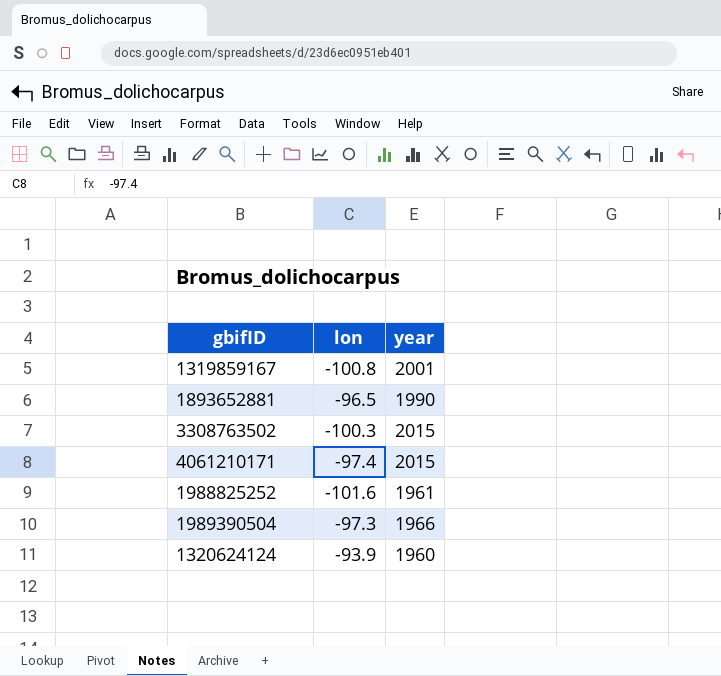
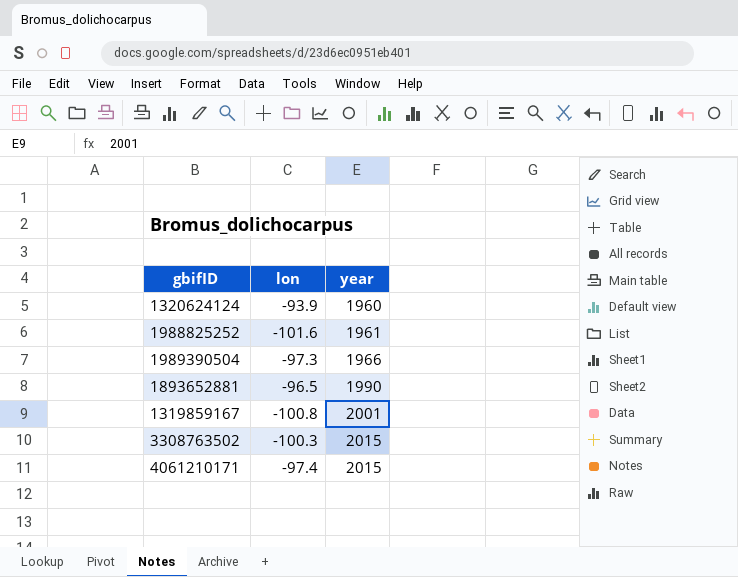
row order: none -> year ascending

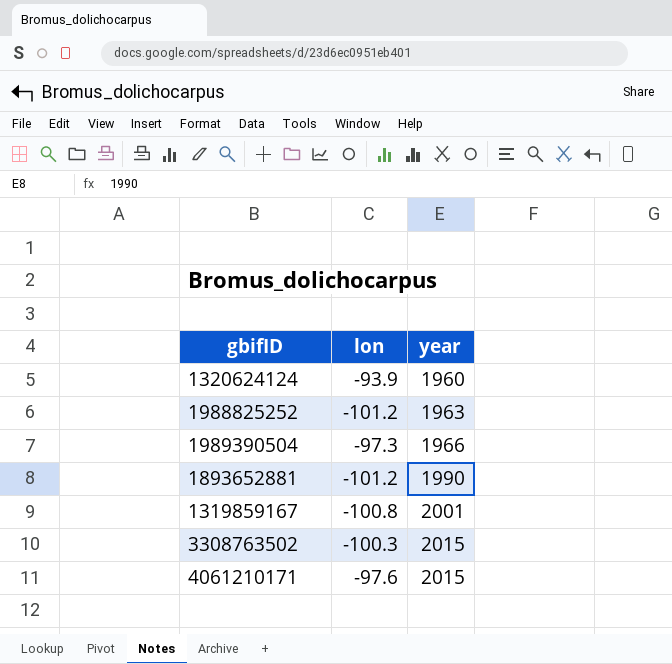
1988825252 | lon: -101.6 -> -101.2
1988825252 | year: 1961 -> 1963
1893652881 | lon: -96.5 -> -101.2
4061210171 | lon: -97.4 -> -97.6

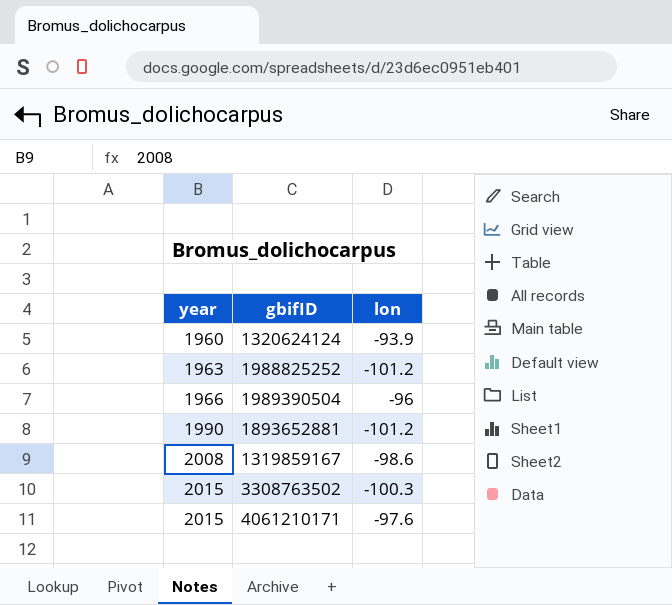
column year | position: 3 -> 1
1989390504 | lon: -97.3 -> -96
1319859167 | year: 2001 -> 2008
1319859167 | lon: -100.8 -> -98.6

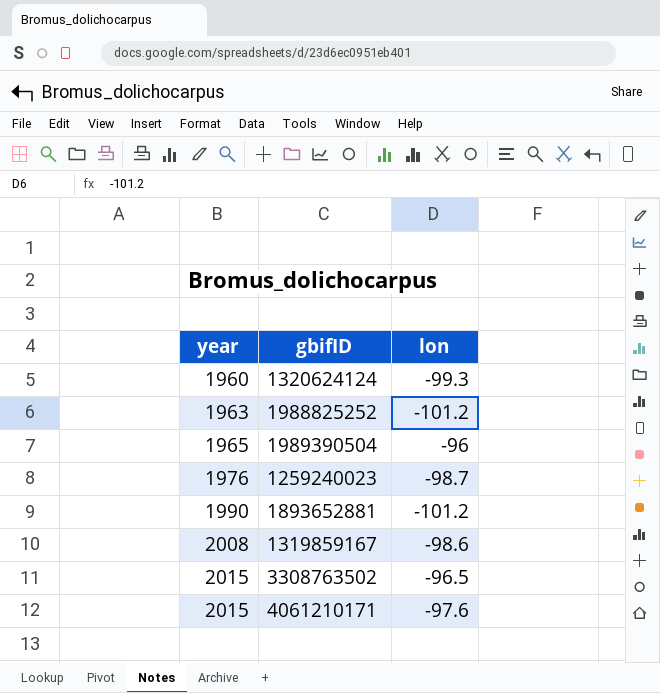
1320624124 | lon: -93.9 -> -99.3
1989390504 | year: 1966 -> 1965
row 1259240023: none -> 1976 | -98.7
3308763502 | lon: -100.3 -> -96.5

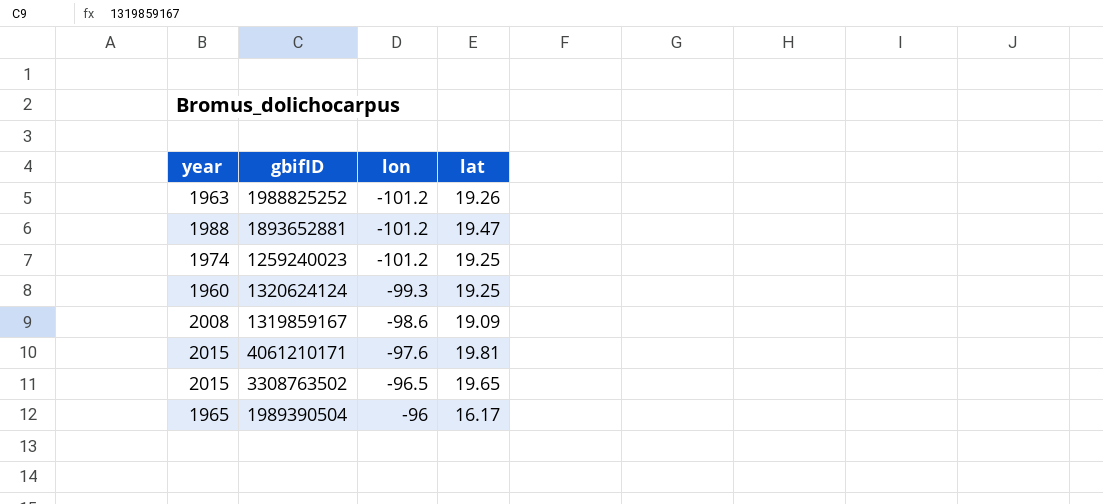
row order: year ascending -> lon ascending
column lat | position: none -> 4
1893652881 | year: 1990 -> 1988
1259240023 | year: 1976 -> 1974
1259240023 | lon: -98.7 -> -101.2

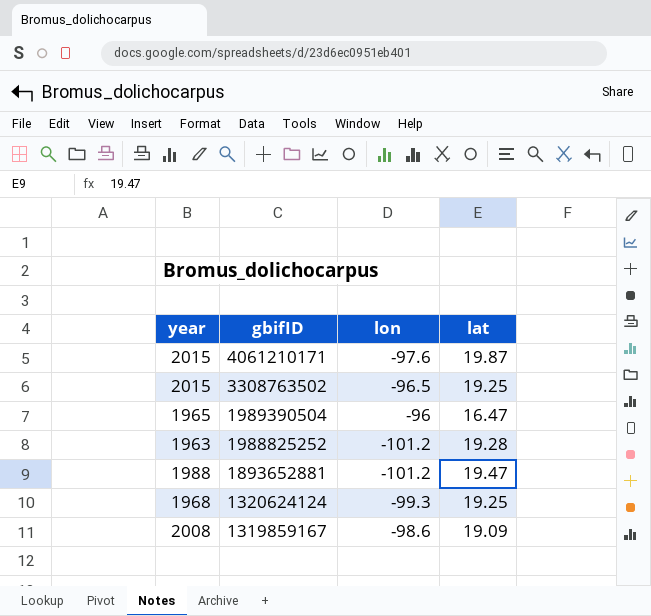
row order: lon ascending -> gbifID descending
row 1259240023: 1974 | -101.2 | 19.25 -> none
4061210171 | lat: 19.81 -> 19.87
3308763502 | lat: 19.65 -> 19.25
1989390504 | lat: 16.17 -> 16.47
1988825252 | lat: 19.26 -> 19.28
1320624124 | year: 1960 -> 1968

